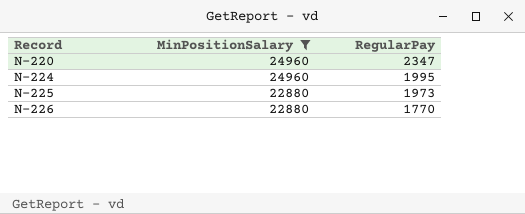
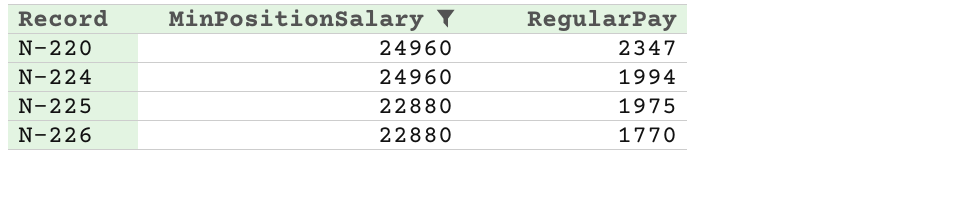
N-224 | RegularPay: 1995 -> 1994
N-225 | RegularPay: 1973 -> 1975

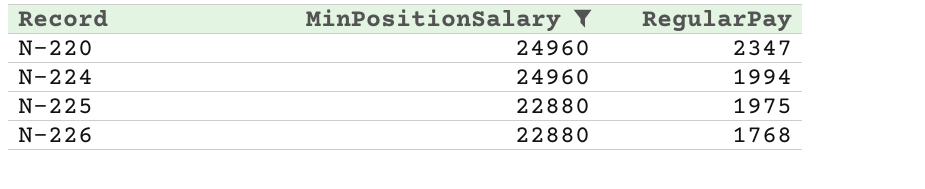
N-226 | RegularPay: 1770 -> 1768

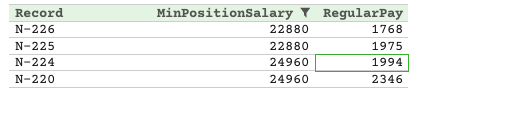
row order: Record ascending -> Record descending
N-220 | RegularPay: 2347 -> 2346

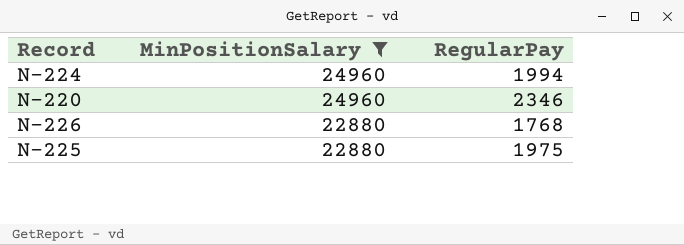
row order: Record descending -> MinPositionSalary descending

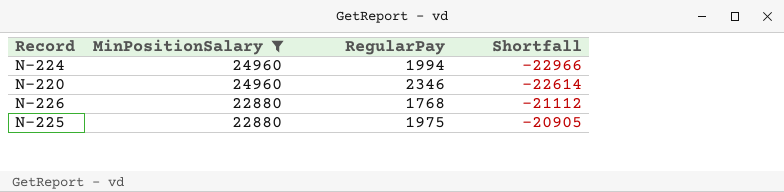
column Shortfall | formula: none -> [RegularPay] - [MinPositionSalary]

